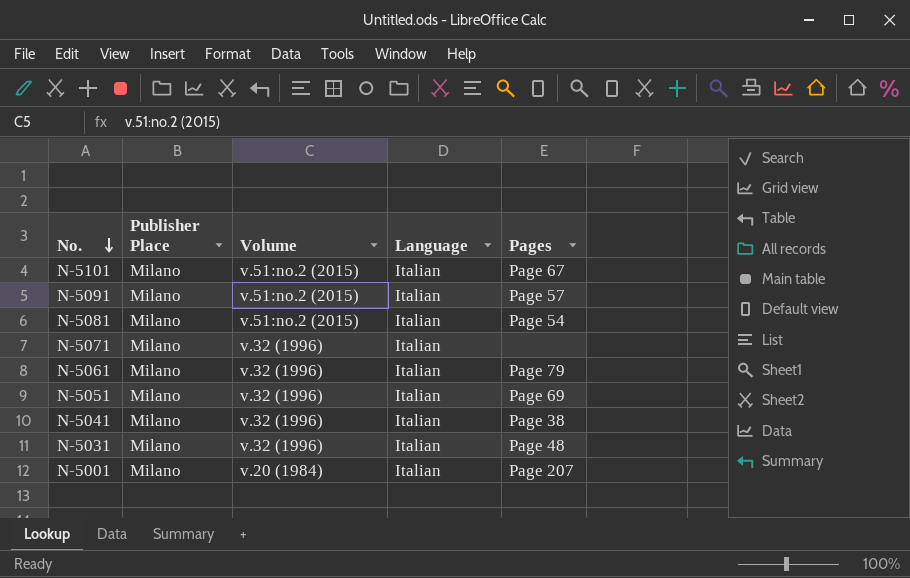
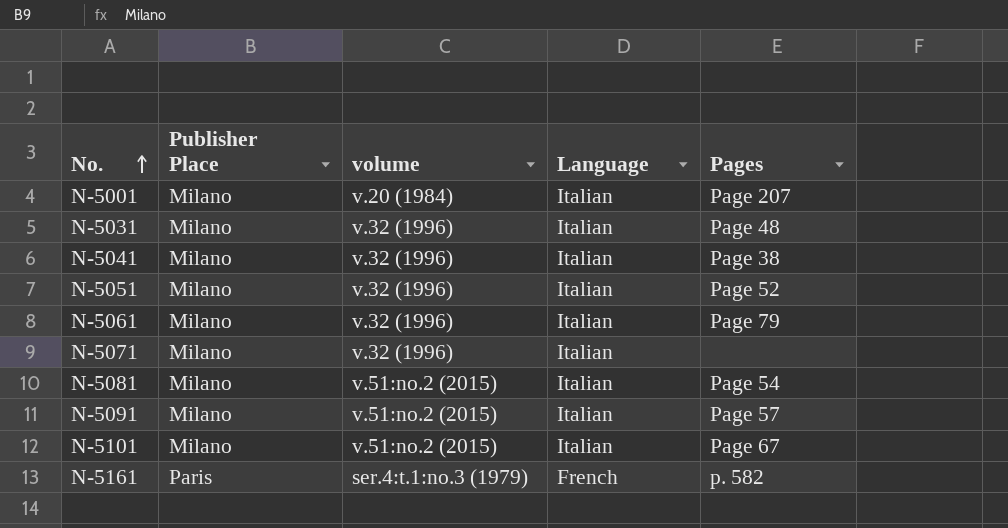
row order: No. descending -> No. ascending
column name: Volume -> volume
N-5051 | Pages: Page 69 -> Page 52
row N-5161: none -> Paris | ser.4:t.1:no.3 (1979) | French | p. 582

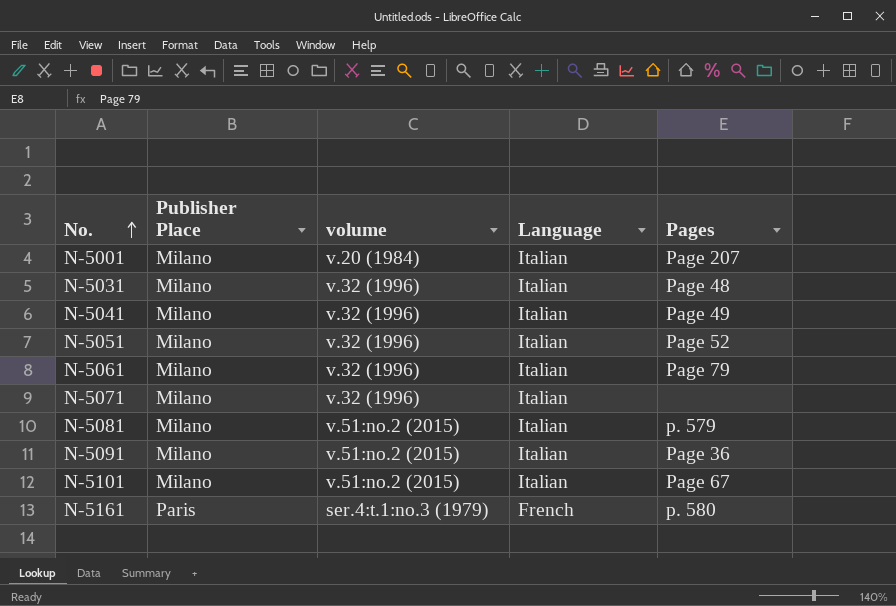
N-5041 | Pages: Page 38 -> Page 49
N-5081 | Pages: Page 54 -> p. 579
N-5091 | Pages: Page 57 -> Page 36
N-5161 | Pages: p. 582 -> p. 580

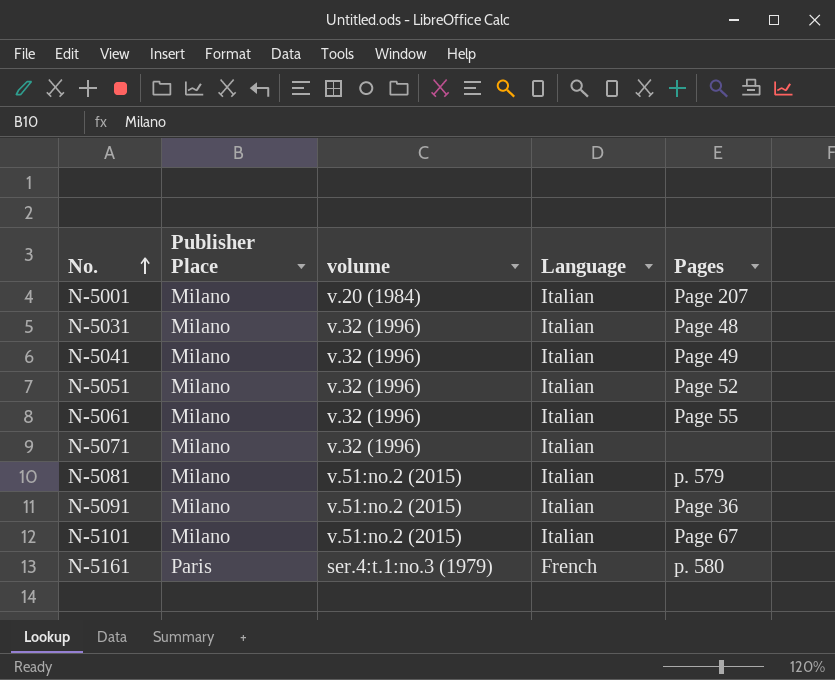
N-5061 | Pages: Page 79 -> Page 55

